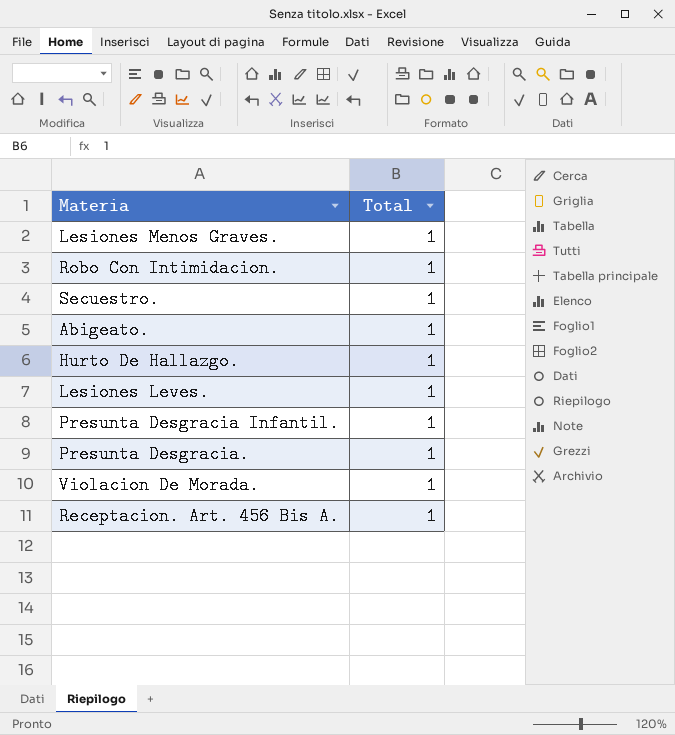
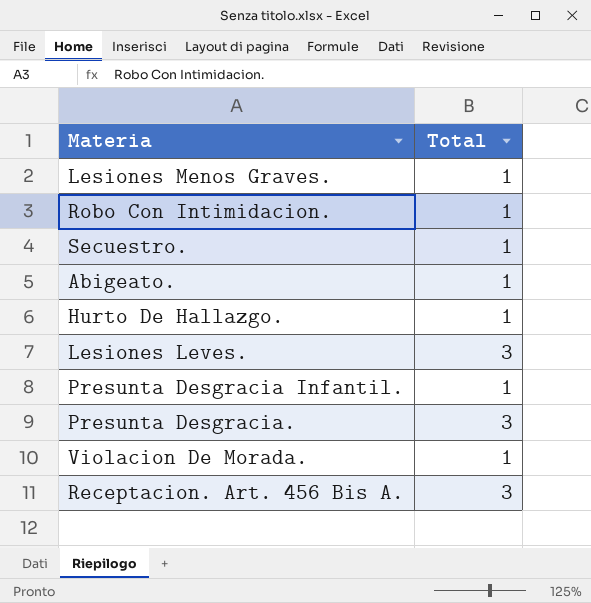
Lesiones Leves. | Total: 1 -> 3
Presunta Desgracia. | Total: 1 -> 3
Receptacion. Art. 456 Bis A. | Total: 1 -> 3

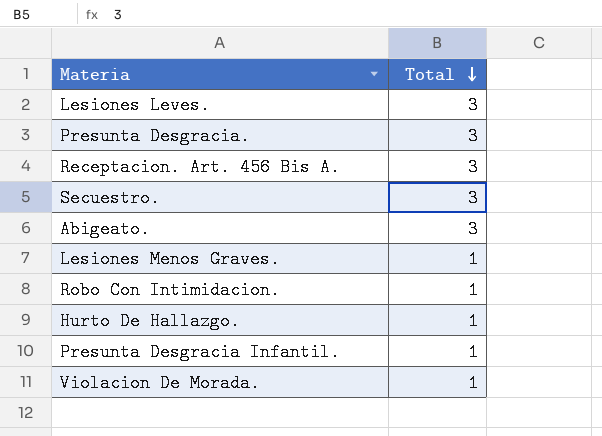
row order: none -> Total descending
Secuestro. | Total: 1 -> 3
Abigeato. | Total: 1 -> 3

